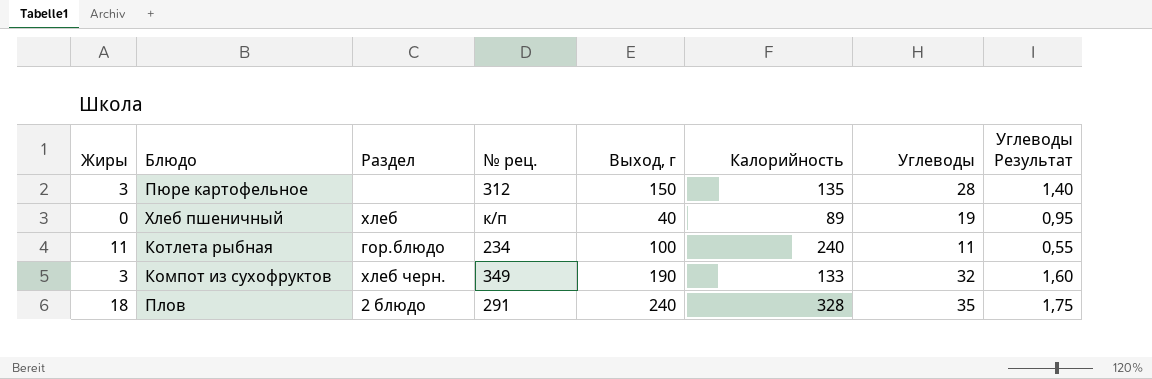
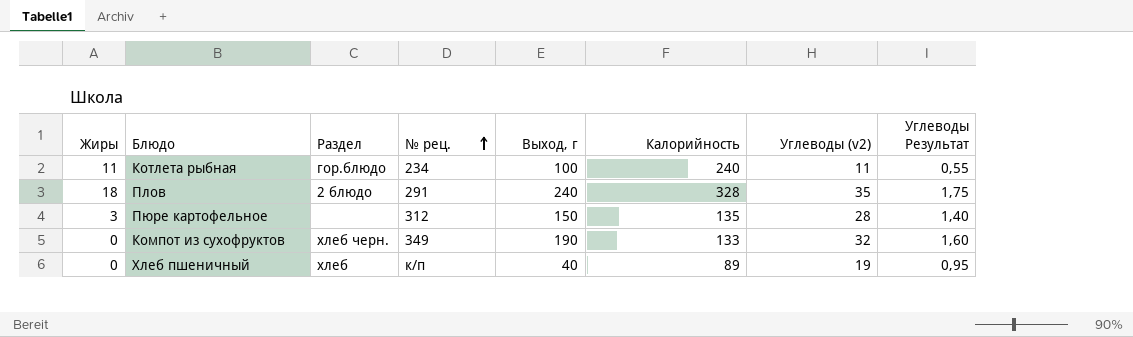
row order: none -> № рец. ascending
column name: Углеводы -> Углеводы (v2)
Компот из сухофруктов | Жиры: 3 -> 0

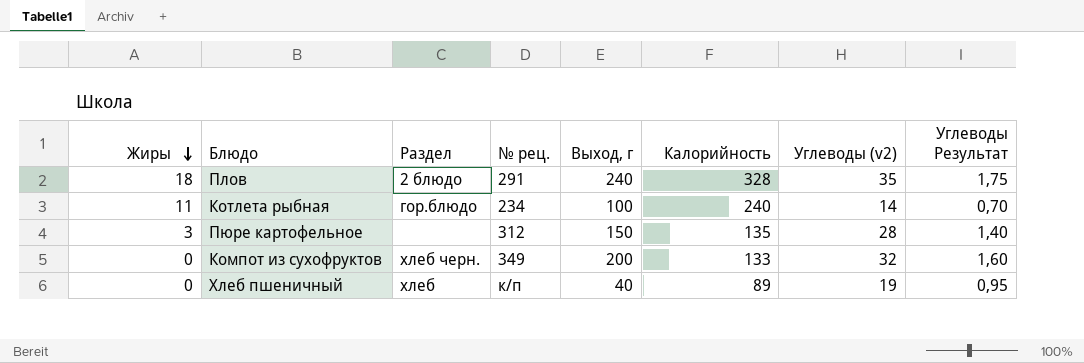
row order: № рец. ascending -> Жиры descending
Котлета рыбная | Углеводы (v2): 11 -> 14
Котлета рыбная | Углеводы Результат: 0,55 -> 0,70
Компот из сухофруктов | Выход, г: 190 -> 200

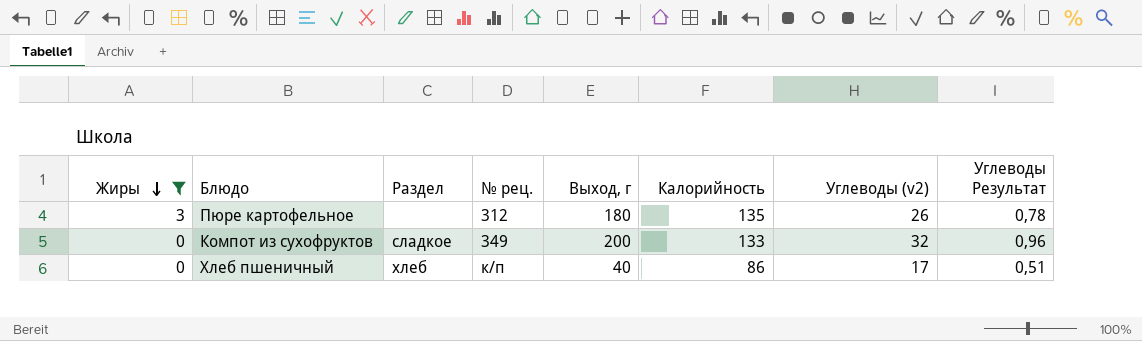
filter: none -> Жиры <= 3
column Углеводы Результат | formula: [Углеводы (v2)] * 0,05 -> [Углеводы (v2)] * 0,03
Пюре картофельное | Выход, г: 150 -> 180
Пюре картофельное | Углеводы (v2): 28 -> 26
Компот из сухофруктов | Раздел: хлеб черн. -> сладкое
Хлеб пшеничный | Калорийность: 89 -> 86
Хлеб пшеничный | Углеводы (v2): 19 -> 17

